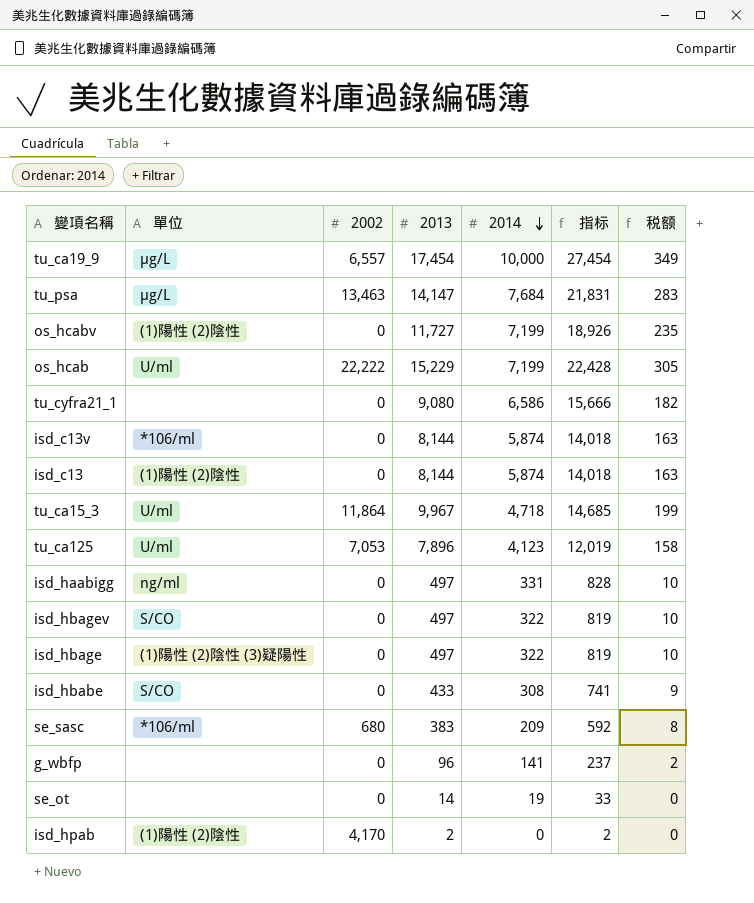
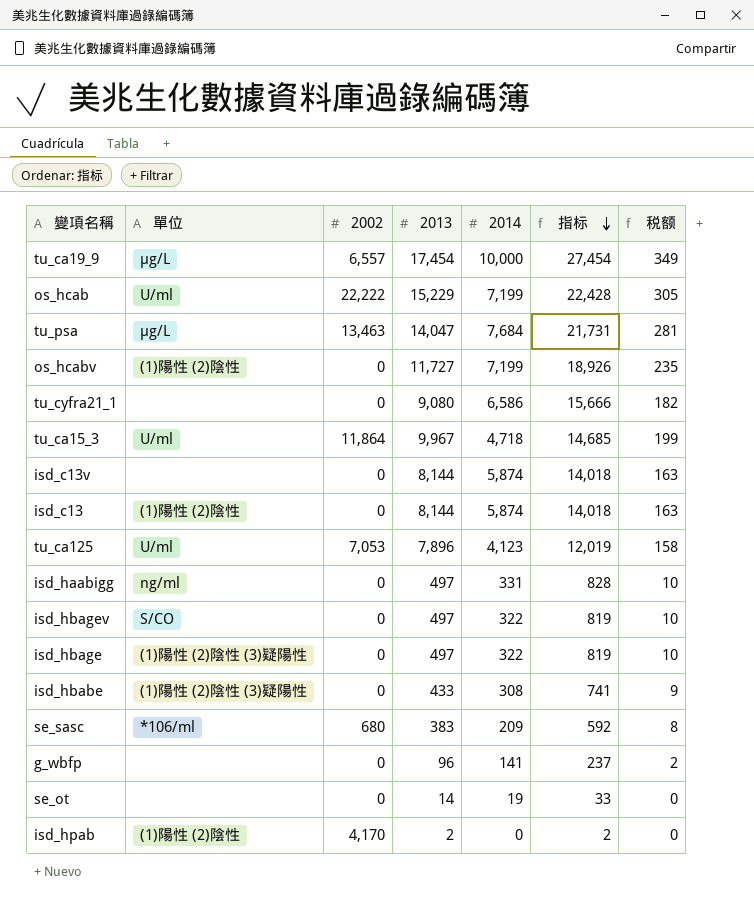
row order: 2014 descending -> 指标 descending
tu_psa | 2013: 14,147 -> 14,047
tu_psa | 指标: 21,831 -> 21,731
tu_psa | 税额: 283 -> 281
isd_c13v | 單位: *106/ml -> none
isd_hbabe | 單位: S/CO -> (1)陽性 (2)陰性 (3)疑陽性

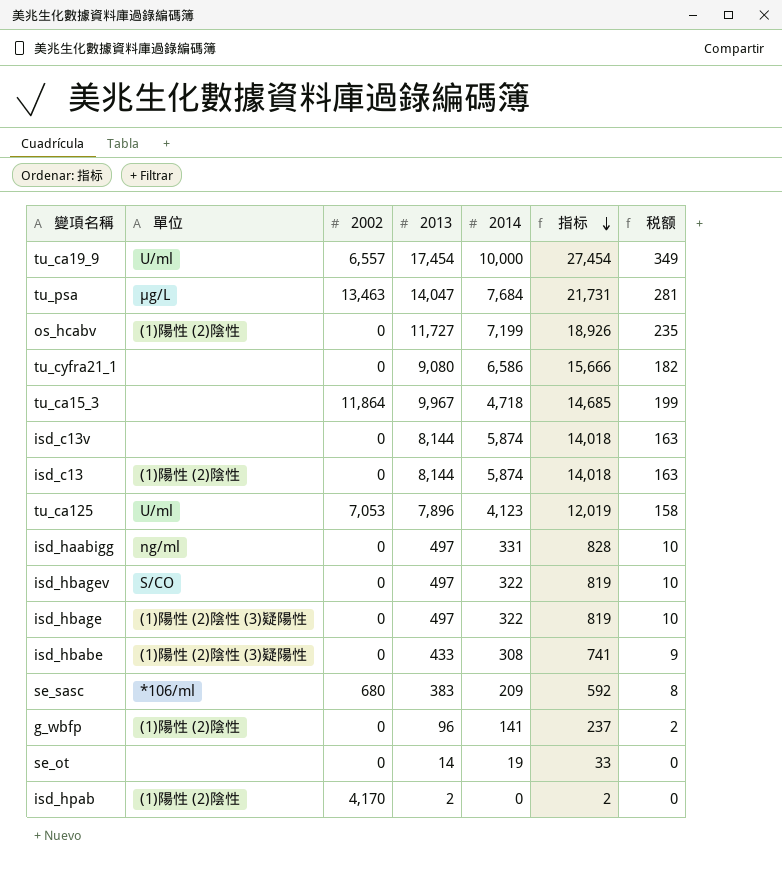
row os_hcab: U/ml | 22,222 | 15,229 | 7,199 | 22,428 | 305 -> none
tu_ca19_9 | 單位: μg/L -> U/ml
tu_ca15_3 | 單位: U/ml -> none
g_wbfp | 單位: none -> (1)陽性 (2)陰性

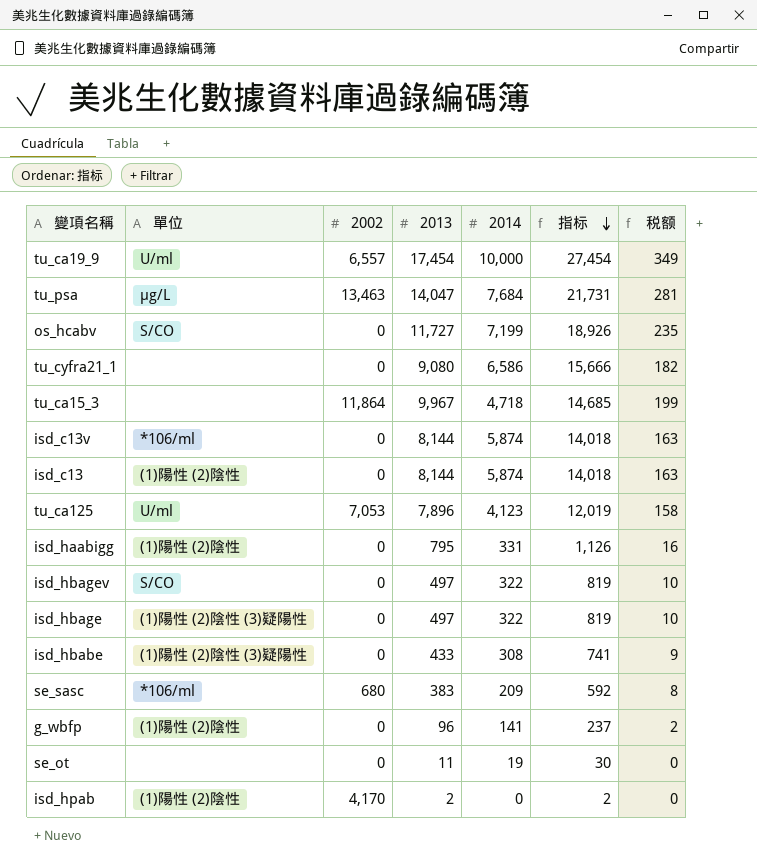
os_hcabv | 單位: (1)陽性 (2)陰性 -> S/CO
isd_c13v | 單位: none -> *106/ml
isd_haabigg | 單位: ng/ml -> (1)陽性 (2)陰性
isd_haabigg | 2013: 497 -> 795
isd_haabigg | 指标: 828 -> 1,126
isd_haabigg | 税额: 10 -> 16
se_ot | 2013: 14 -> 11
se_ot | 指标: 33 -> 30

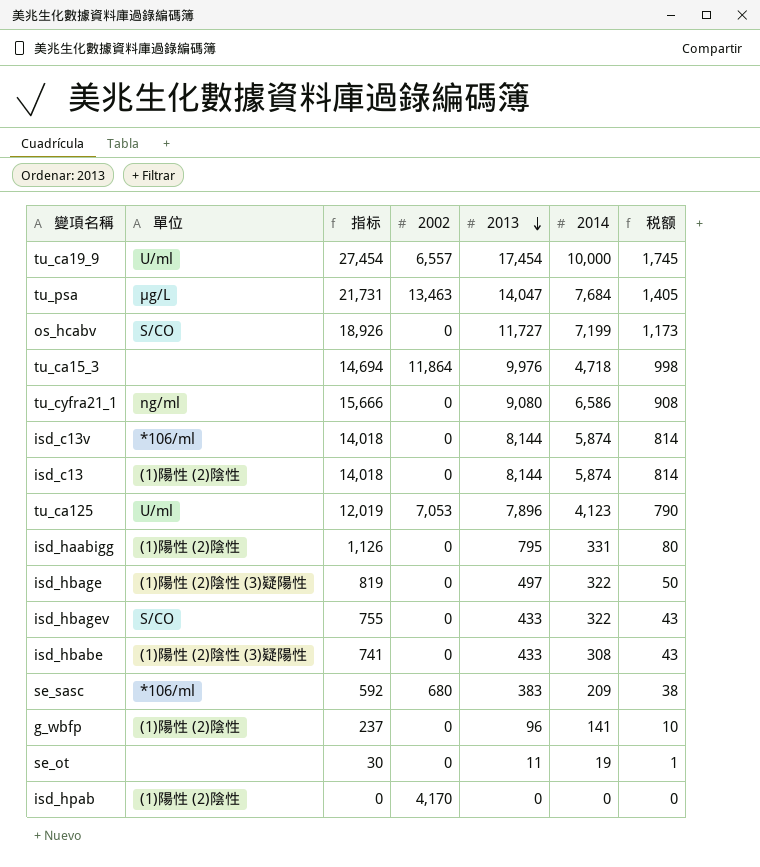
row order: 指标 descending -> 2013 descending
column 指标 | position: 6 -> 3
column 税额 | formula: [2013] * 0.02 -> [2013] * 0.1
tu_ca15_3 | 指标: 14,685 -> 14,694
tu_ca15_3 | 2013: 9,967 -> 9,976
tu_cyfra21_1 | 單位: none -> ng/ml
isd_hbagev | 指标: 819 -> 755
isd_hbagev | 2013: 497 -> 433
isd_hpab | 指标: 2 -> 0
isd_hpab | 2013: 2 -> 0

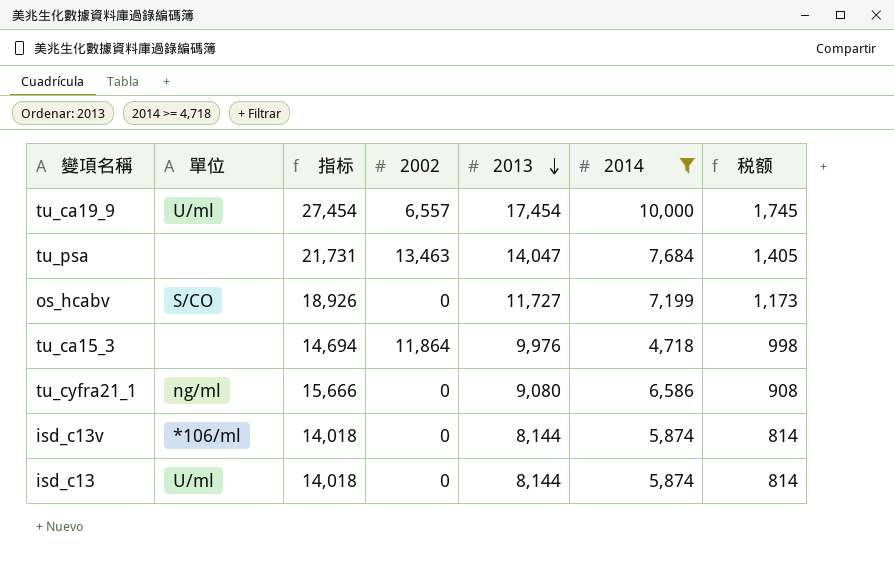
filter: none -> 2014 >= 4,718
tu_psa | 單位: μg/L -> none
isd_c13 | 單位: (1)陽性 (2)陰性 -> U/ml

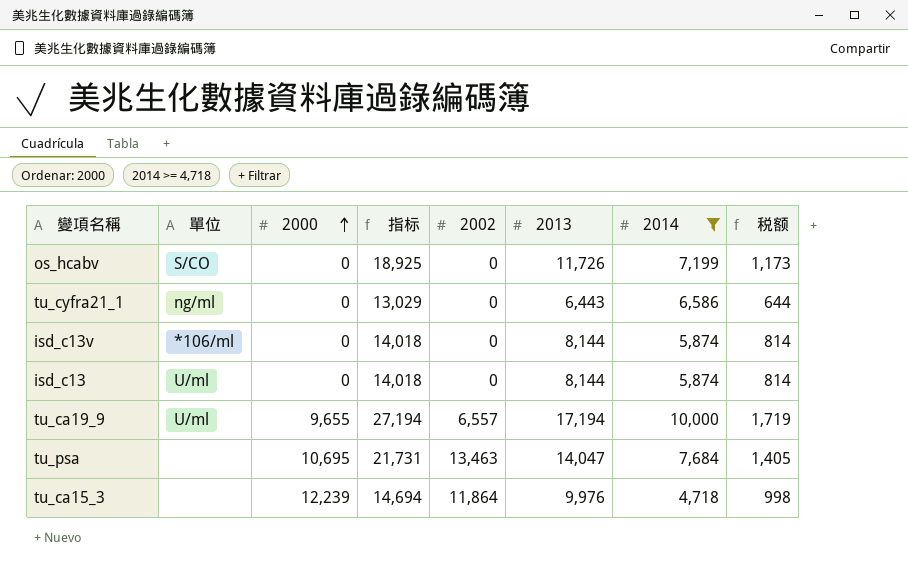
row order: 2013 descending -> 2000 ascending
column 2000 | position: none -> 3
os_hcabv | 指标: 18,926 -> 18,925
os_hcabv | 2013: 11,727 -> 11,726
tu_cyfra21_1 | 指标: 15,666 -> 13,029
tu_cyfra21_1 | 2013: 9,080 -> 6,443
tu_cyfra21_1 | 税额: 908 -> 644
tu_ca19_9 | 指标: 27,454 -> 27,194
tu_ca19_9 | 2013: 17,454 -> 17,194
tu_ca19_9 | 税额: 1,745 -> 1,719

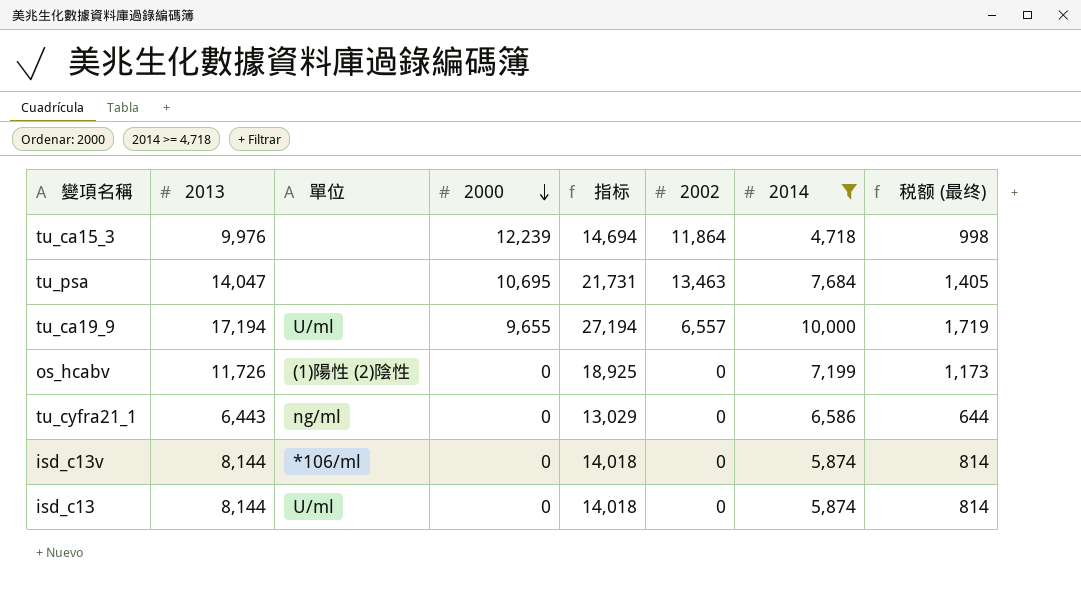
row order: 2000 ascending -> 2000 descending
column 2013 | position: 6 -> 2
column name: 税额 -> 税额 (最终)
os_hcabv | 單位: S/CO -> (1)陽性 (2)陰性

